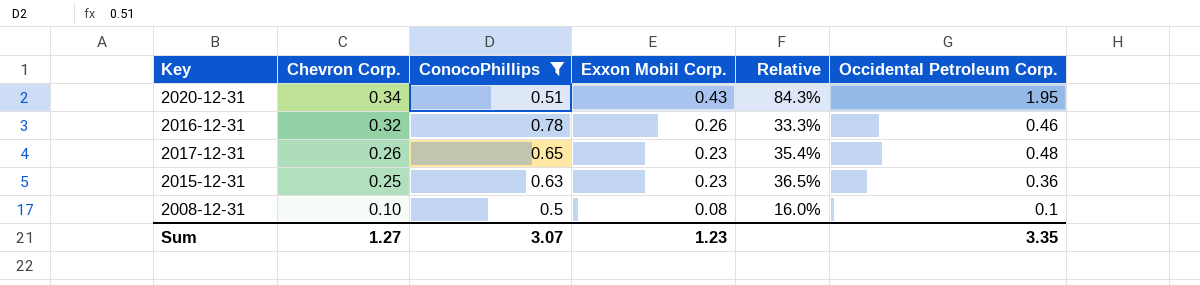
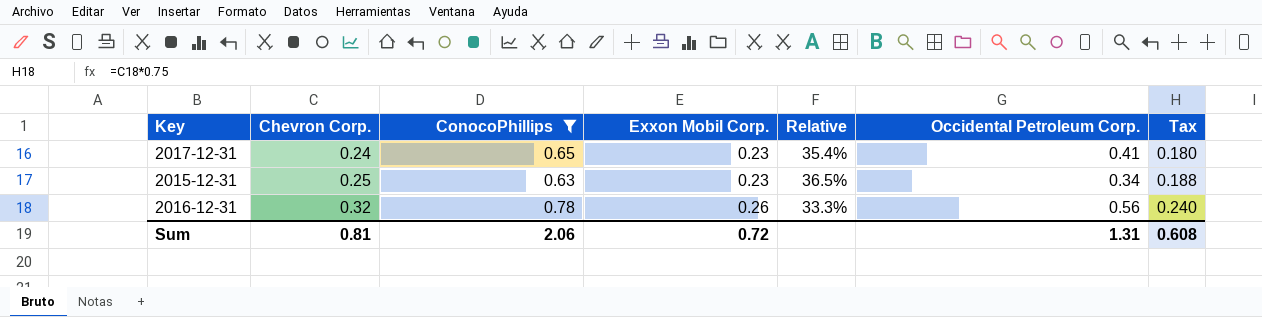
row order: Chevron Corp. descending -> Chevron Corp. ascending
column Tax | formula: none -> [Chevron Corp.] * 0.75
row 2020-12-31: 0.34 | 0.51 | 0.43 | 84.3% | 1.95 -> none
row 2008-12-31: 0.10 | 0.5 | 0.08 | 16.0% | 0.1 -> none
2017-12-31 | Chevron Corp.: 0.26 -> 0.24
2017-12-31 | Occidental Petroleum Corp.: 0.48 -> 0.41
2015-12-31 | Occidental Petroleum Corp.: 0.36 -> 0.34
2016-12-31 | Occidental Petroleum Corp.: 0.46 -> 0.56
Sum | Chevron Corp.: 1.27 -> 0.81
Sum | ConocoPhillips: 3.07 -> 2.06
Sum | Exxon Mobil Corp.: 1.23 -> 0.72
Sum | Occidental Petroleum Corp.: 3.35 -> 1.31

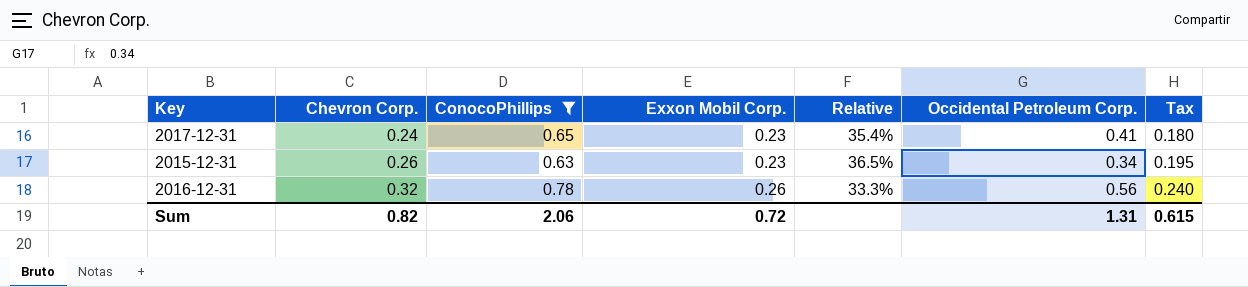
2015-12-31 | Chevron Corp.: 0.25 -> 0.26
2015-12-31 | Tax: 0.188 -> 0.195
Sum | Chevron Corp.: 0.81 -> 0.82
Sum | Tax: 0.608 -> 0.615

